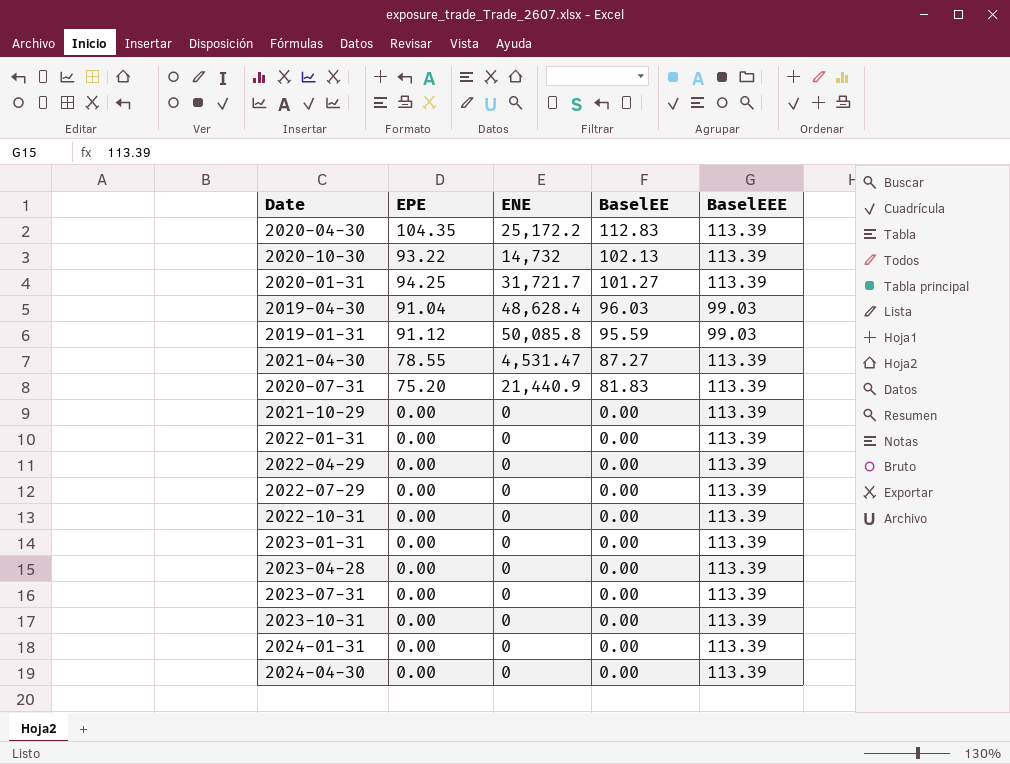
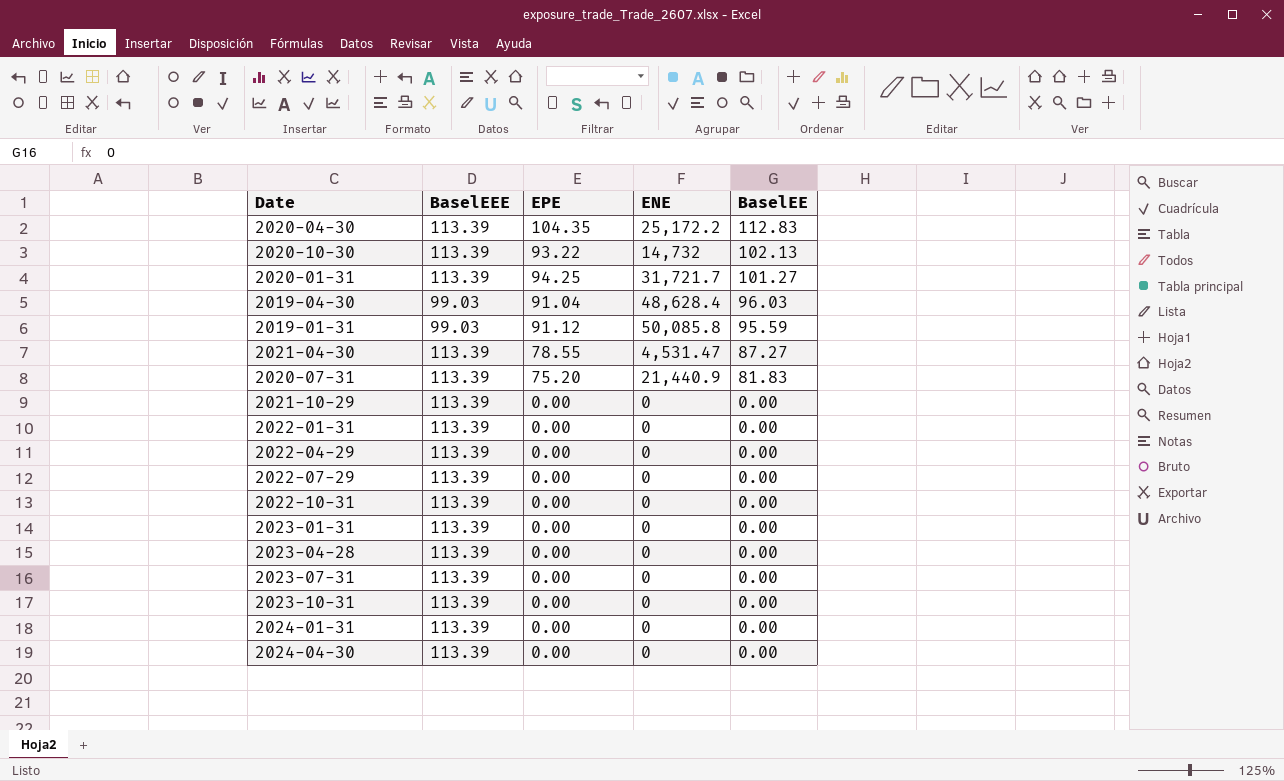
column BaselEEE | position: 5 -> 2

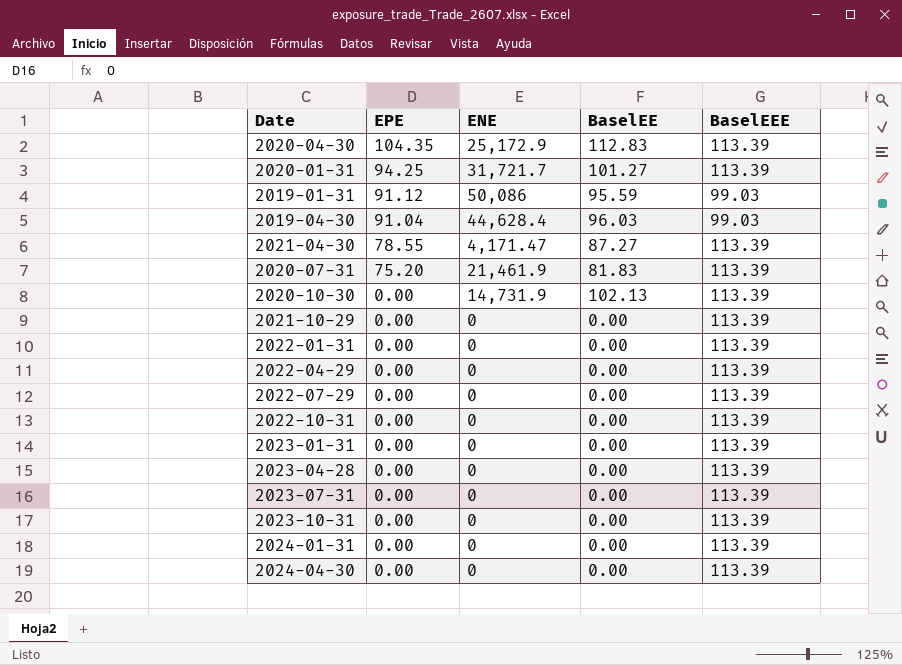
row order: BaselEE descending -> EPE descending
column BaselEEE | position: 2 -> 5
2020-04-30 | ENE: 25,172.2 -> 25,172.9
2019-01-31 | ENE: 50,085.8 -> 50,086
2019-04-30 | ENE: 48,628.4 -> 44,628.4
2021-04-30 | ENE: 4,531.47 -> 4,171.47
2020-07-31 | ENE: 21,440.9 -> 21,461.9
2020-10-30 | EPE: 93.22 -> 0.00
2020-10-30 | ENE: 14,732 -> 14,731.9

